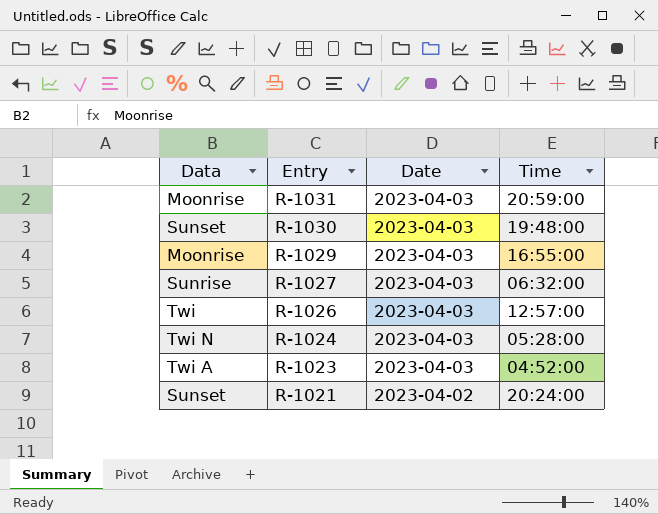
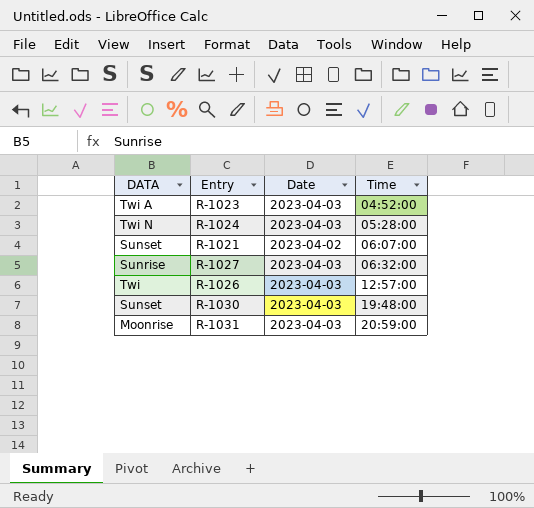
row order: Entry descending -> Time ascending
column name: Data -> DATA
row R-1029: Moonrise | 2023-04-03 | 16:55:00 -> none
R-1021 | Time: 20:24:00 -> 06:07:00

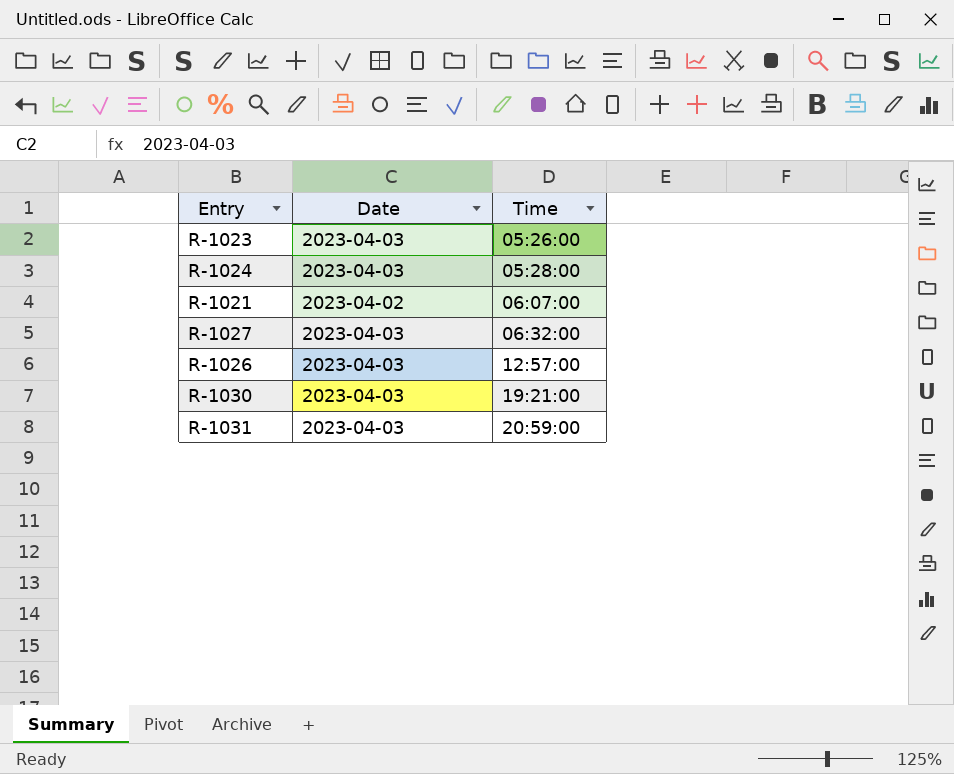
column DATA | position: 1 -> none
R-1023 | Time: 04:52:00 -> 05:26:00
R-1030 | Time: 19:48:00 -> 19:21:00

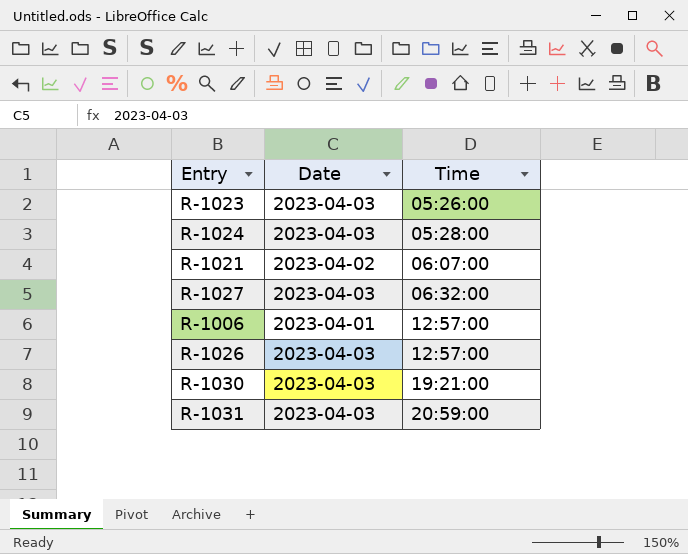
row R-1006: none -> 2023-04-01 | 12:57:00

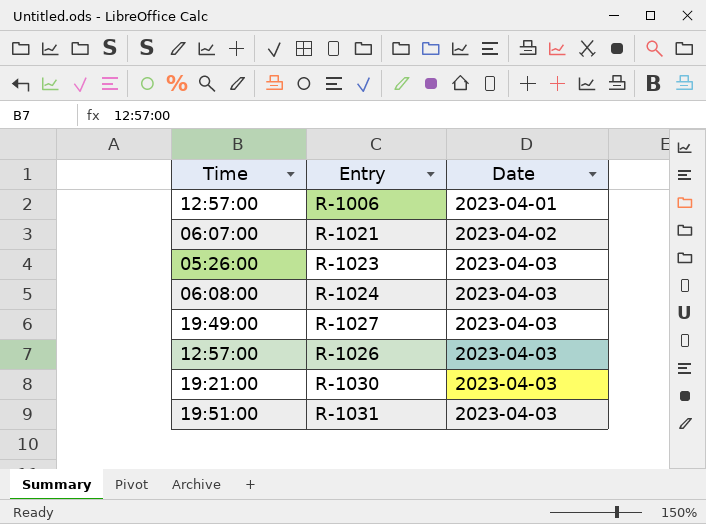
row order: Time ascending -> Date ascending
column Time | position: 3 -> 1
R-1024 | Time: 05:28:00 -> 06:08:00
R-1027 | Time: 06:32:00 -> 19:49:00
R-1031 | Time: 20:59:00 -> 19:51:00

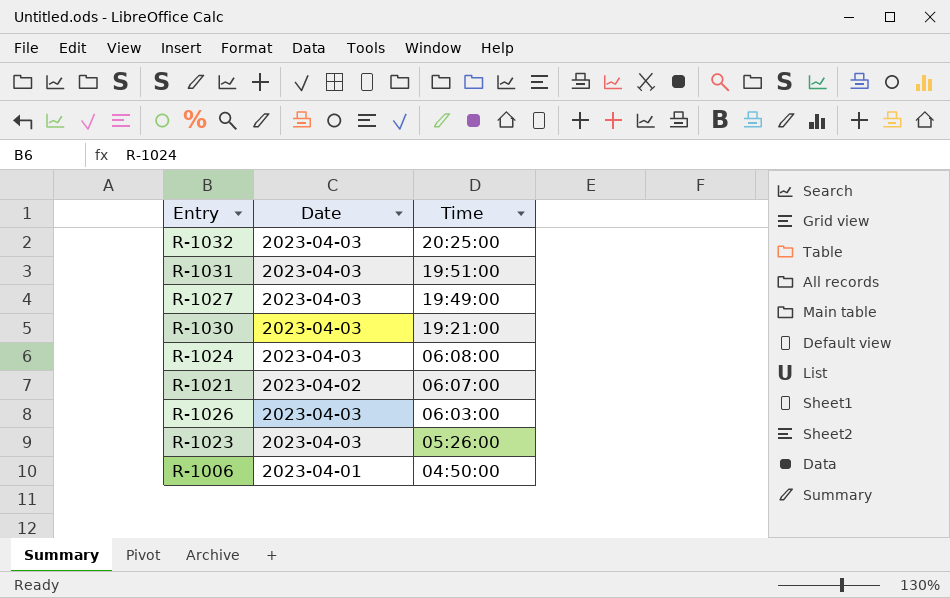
row order: Date ascending -> Time descending
column Time | position: 1 -> 3
row R-1032: none -> 2023-04-03 | 20:25:00
R-1026 | Time: 12:57:00 -> 06:03:00
R-1006 | Time: 12:57:00 -> 04:50:00

